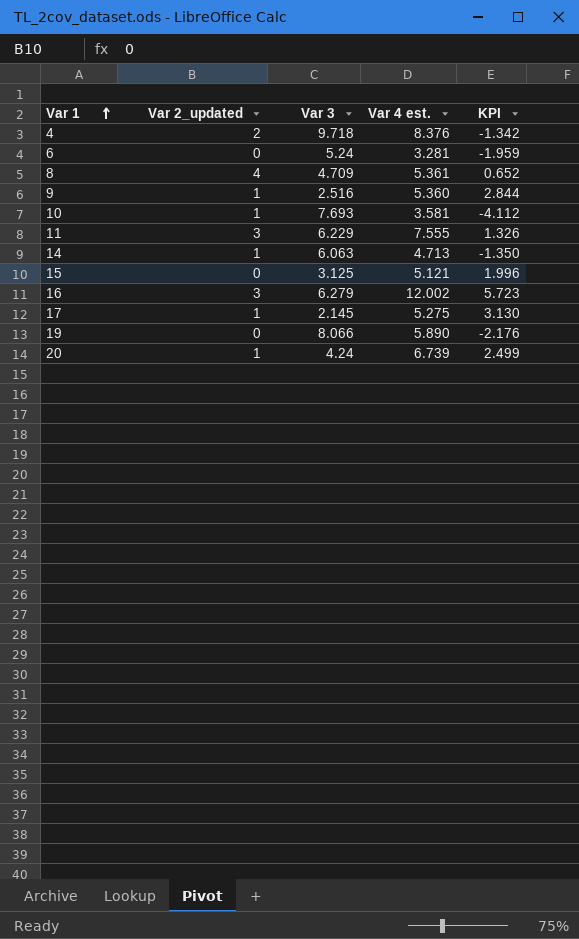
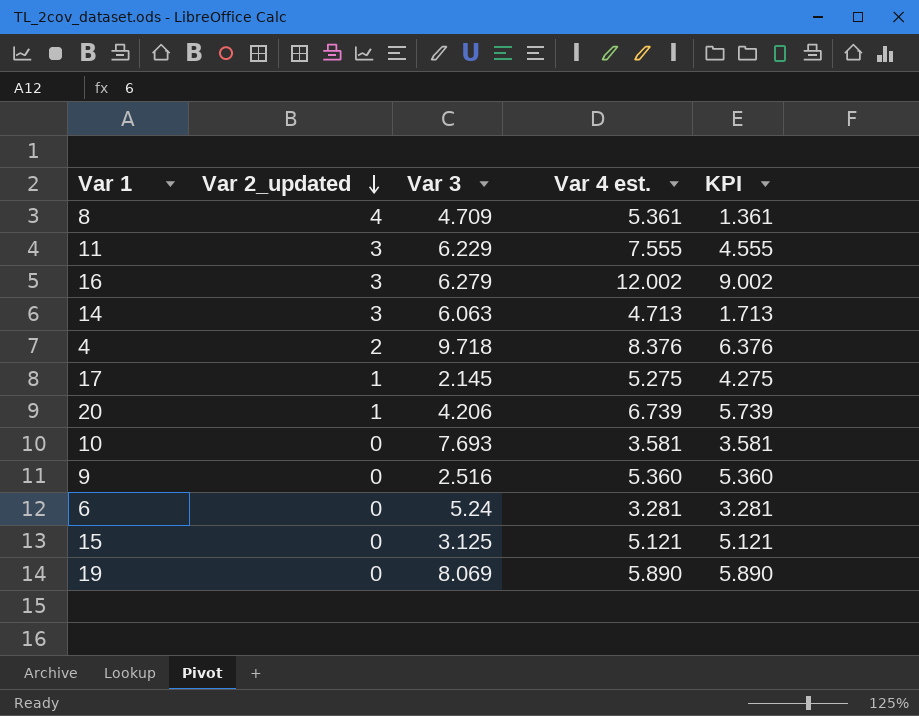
row order: Var 1 ascending -> Var 2_updated descending
column KPI | formula: [Var 4 est.] - [Var 3] -> [Var 4 est.] - [Var 2_updated]
14 | Var 2_updated: 1 -> 3
20 | Var 3: 4.24 -> 4.206
10 | Var 2_updated: 1 -> 0
9 | Var 2_updated: 1 -> 0
19 | Var 3: 8.066 -> 8.069

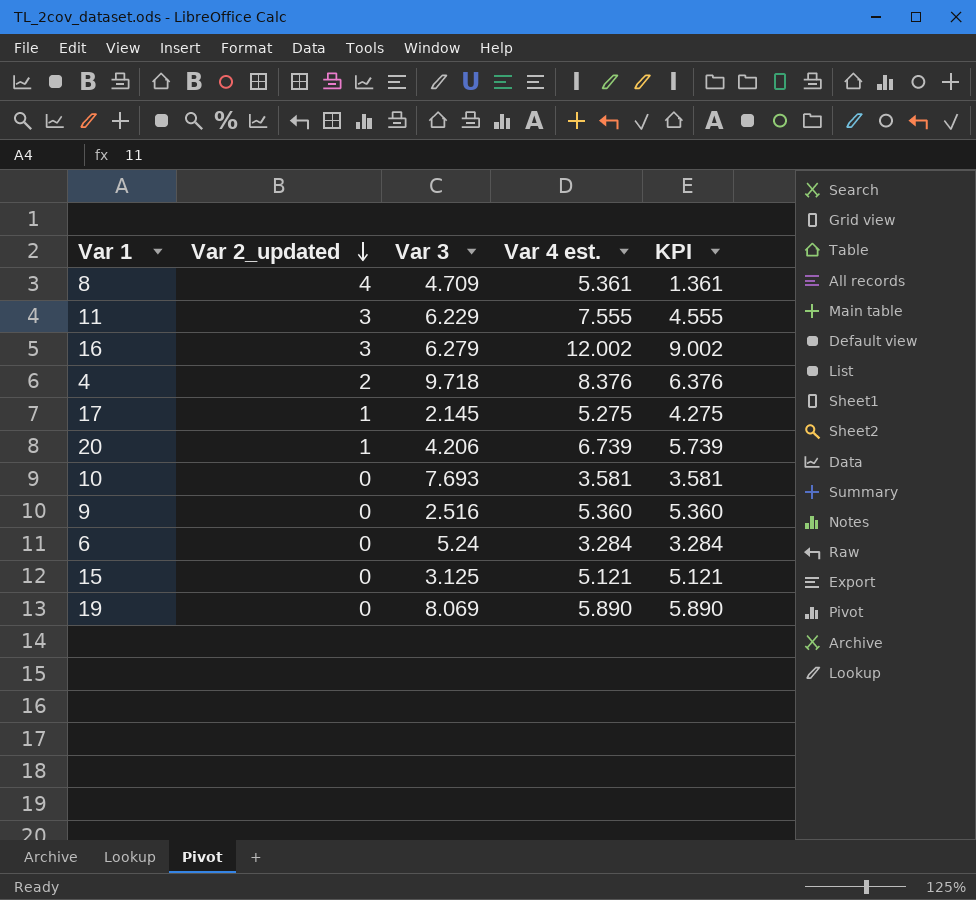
row 14: 3 | 6.063 | 4.713 | 1.713 -> none
6 | Var 4 est.: 3.281 -> 3.284
6 | KPI: 3.281 -> 3.284

